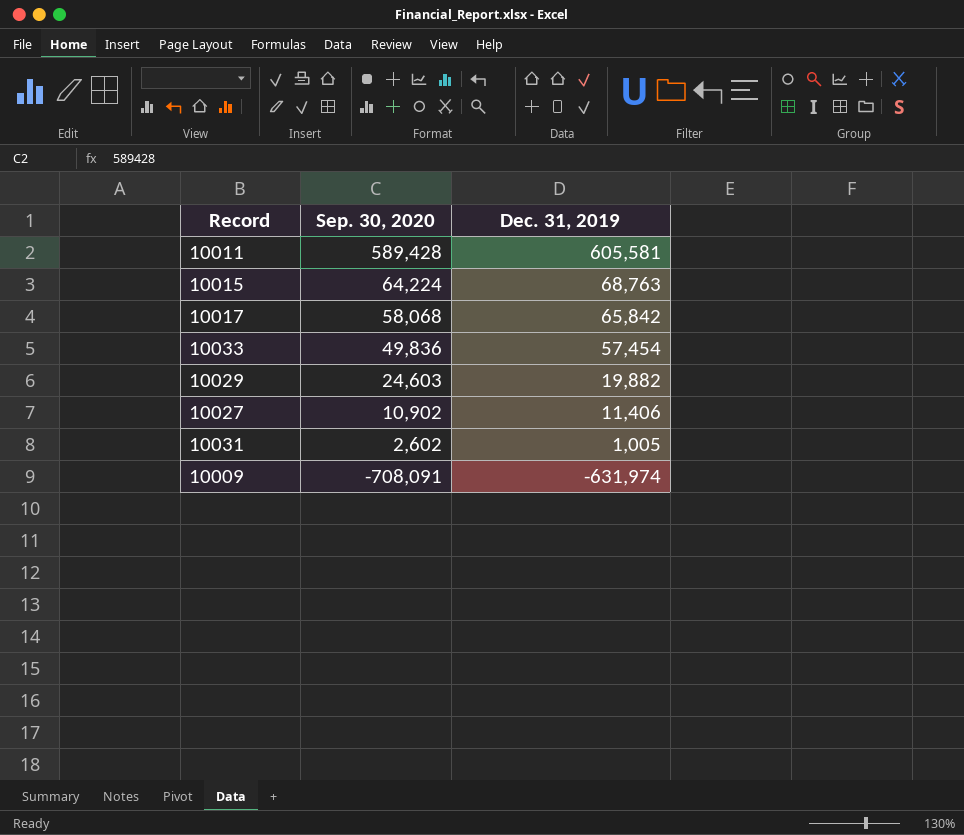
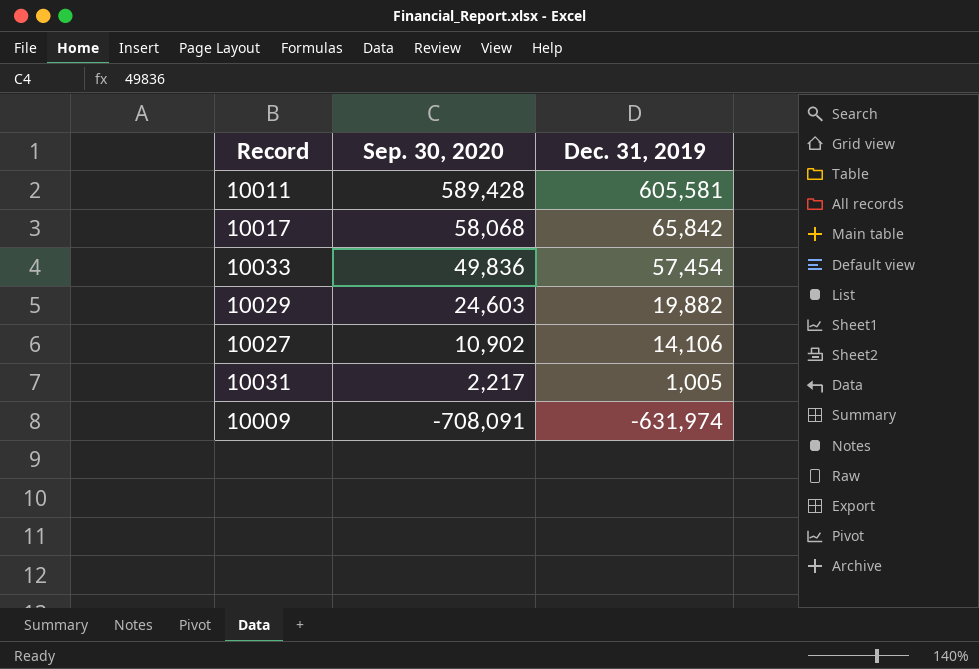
row 10015: 64,224 | 68,763 -> none
10027 | Dec. 31, 2019: 11,406 -> 14,106
10031 | Sep. 30, 2020: 2,602 -> 2,217

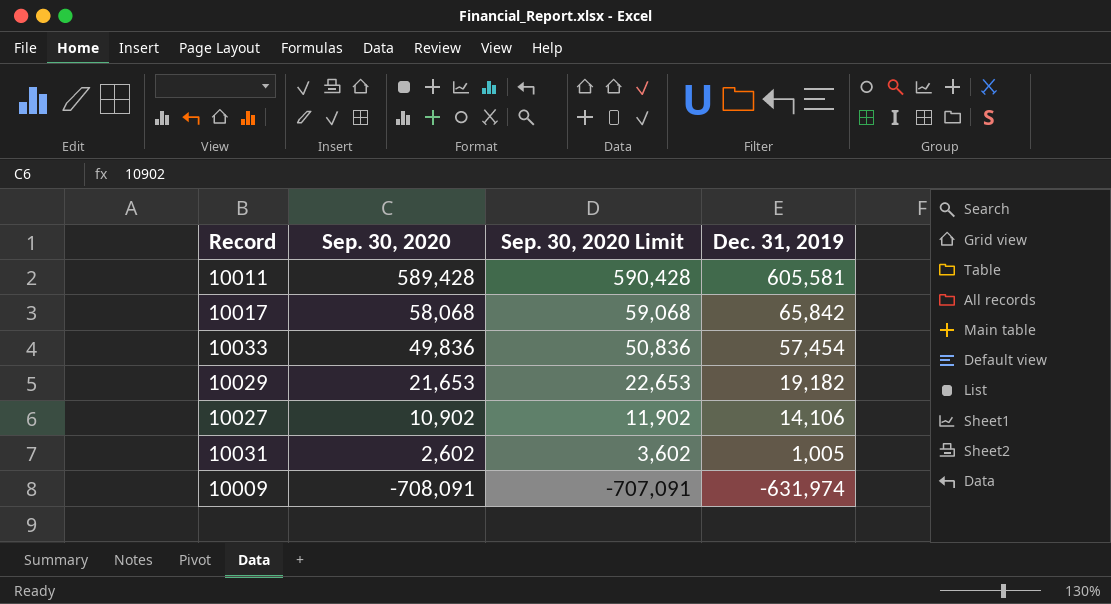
column Sep. 30, 2020 Limit | formula: none -> [Sep. 30, 2020] + 1000
10029 | Sep. 30, 2020: 24,603 -> 21,653
10029 | Dec. 31, 2019: 19,882 -> 19,182
10031 | Sep. 30, 2020: 2,217 -> 2,602

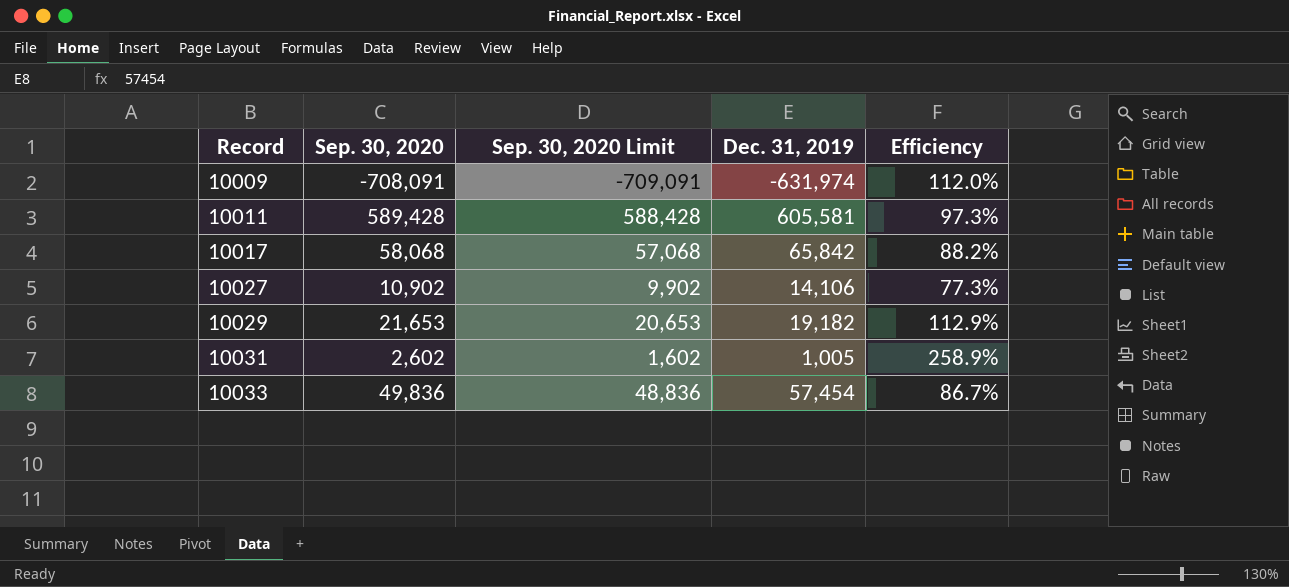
row order: Sep. 30, 2020 descending -> Record ascending
column Sep. 30, 2020 Limit | formula: [Sep. 30, 2020] + 1000 -> [Sep. 30, 2020] - 1000
column Efficiency | formula: none -> [Sep. 30, 2020] / [Dec. 31, 2019]

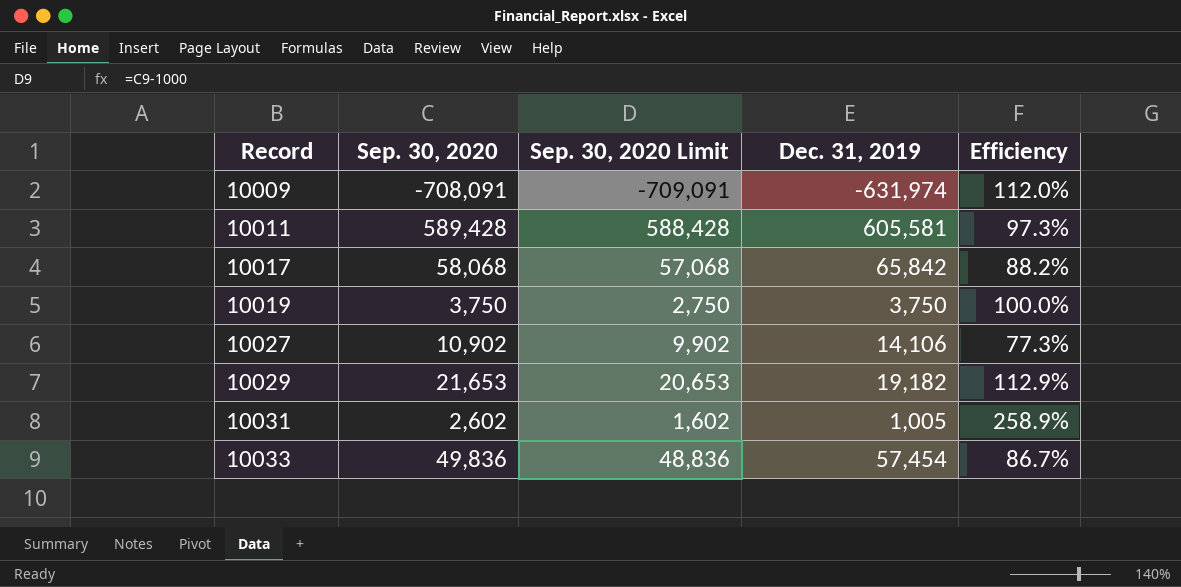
row 10019: none -> 3,750 | 2,750 | 3,750 | 100.0%

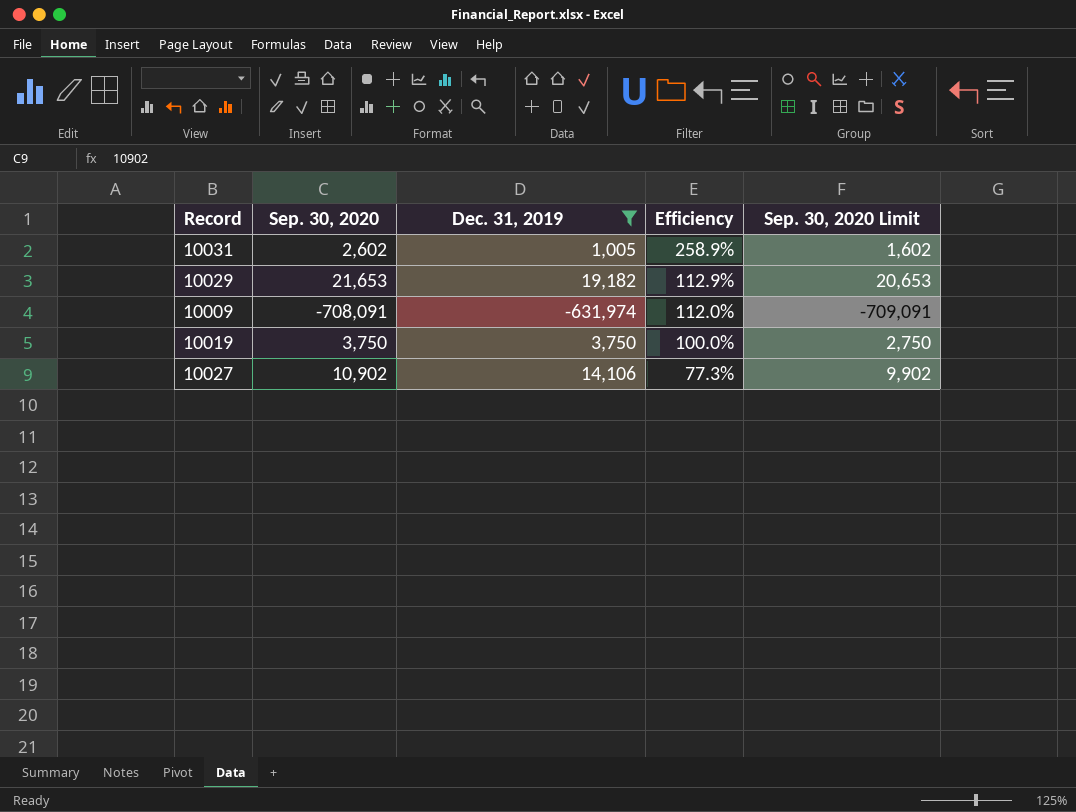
filter: none -> Dec. 31, 2019 <= 19,182
row order: Record ascending -> Efficiency descending
column Sep. 30, 2020 Limit | position: 3 -> 5

